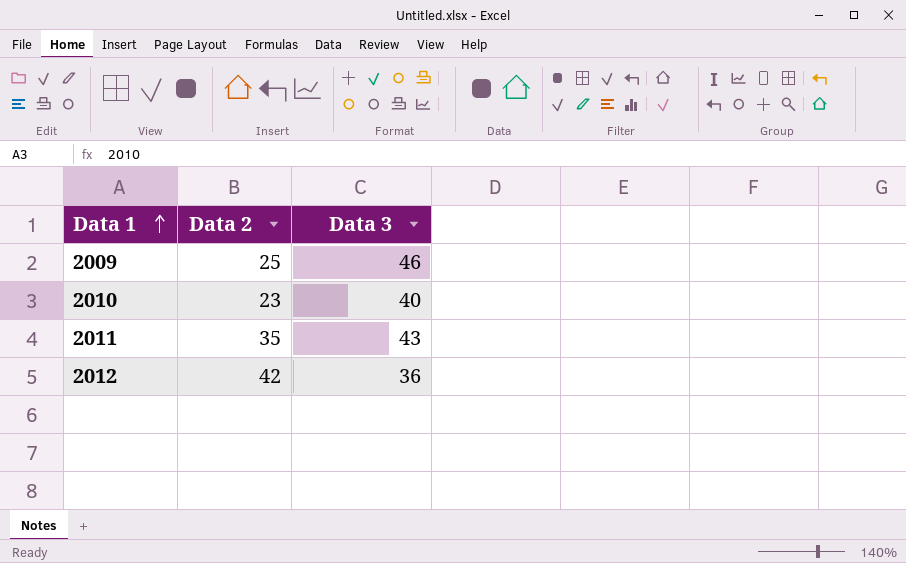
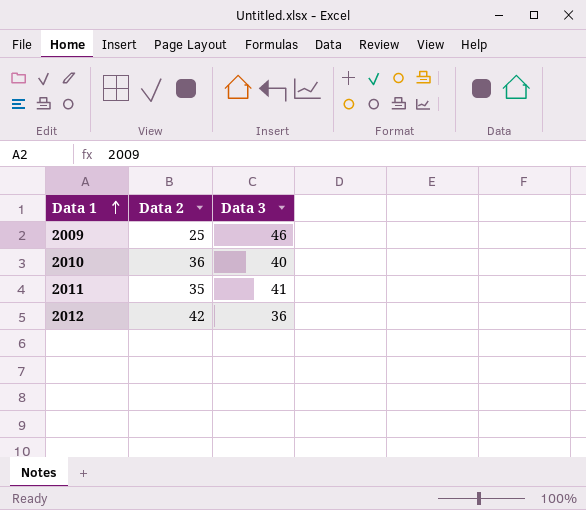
2010 | Data 2: 23 -> 36
2011 | Data 3: 43 -> 41

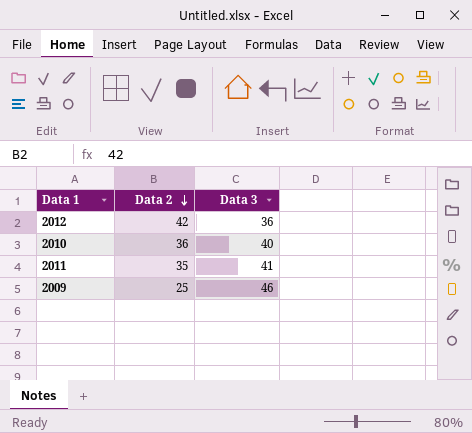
row order: Data 1 ascending -> Data 2 descending

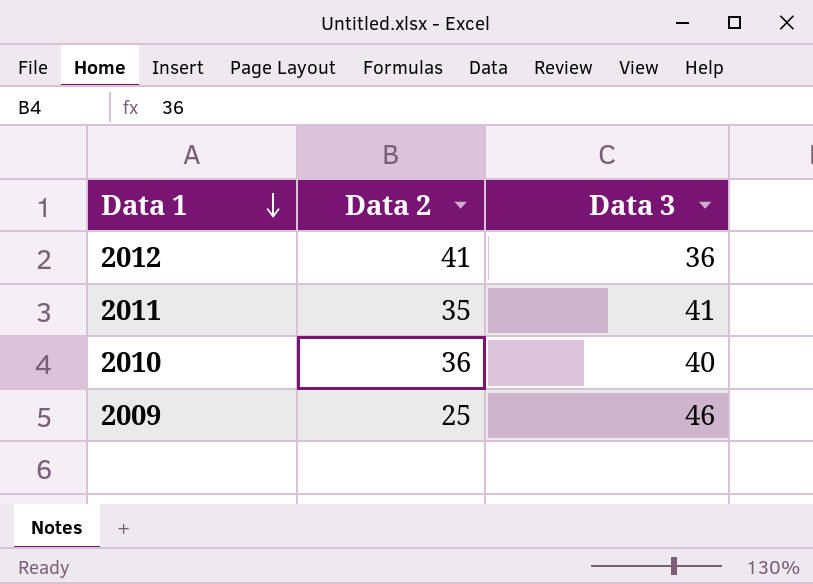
row order: Data 2 descending -> Data 1 descending
2012 | Data 2: 42 -> 41

